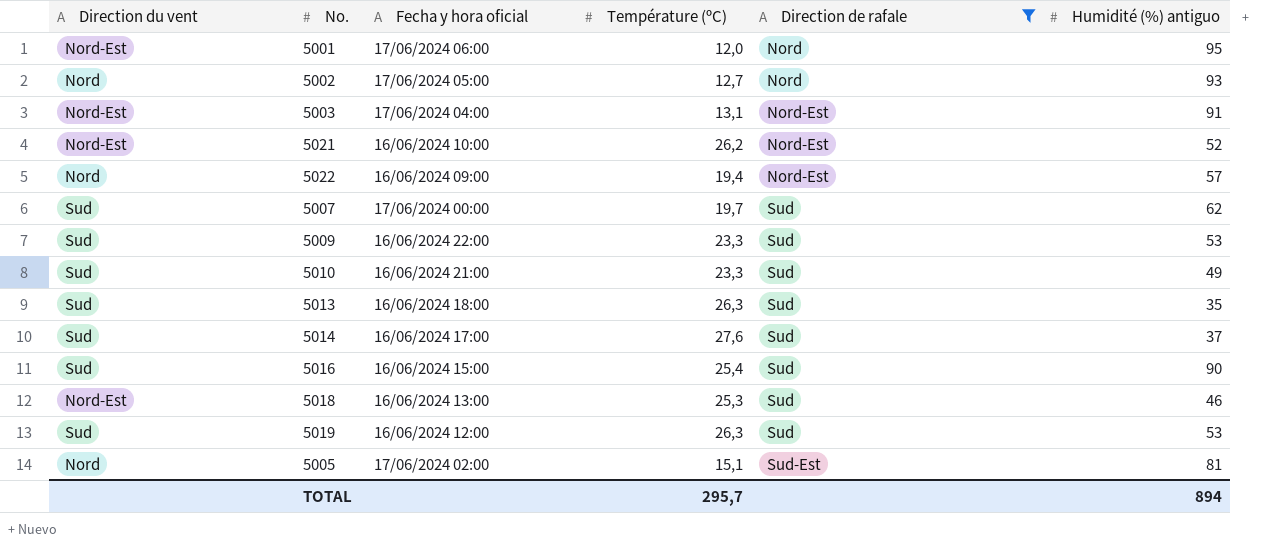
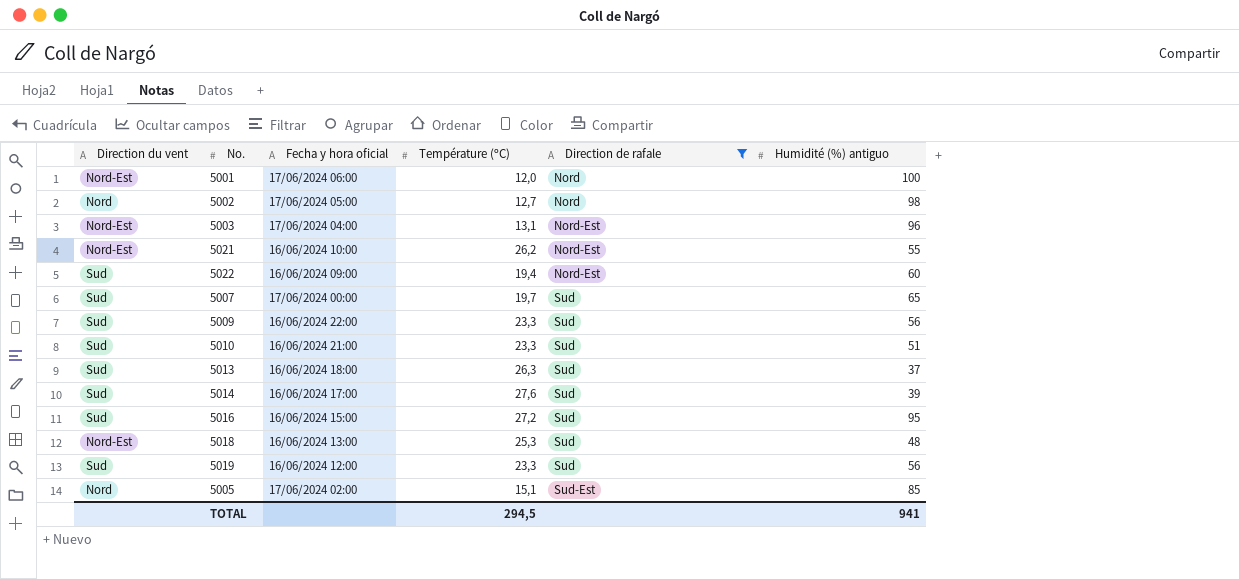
5001 | Humidité (%) antiguo: 95 -> 100
5002 | Humidité (%) antiguo: 93 -> 98
5003 | Humidité (%) antiguo: 91 -> 96
5021 | Humidité (%) antiguo: 52 -> 55
5022 | Direction du vent: Nord -> Sud
5022 | Humidité (%) antiguo: 57 -> 60
5007 | Humidité (%) antiguo: 62 -> 65
5009 | Humidité (%) antiguo: 53 -> 56
5010 | Humidité (%) antiguo: 49 -> 51
5013 | Humidité (%) antiguo: 35 -> 37
5014 | Humidité (%) antiguo: 37 -> 39
5016 | Température (ºC): 25,4 -> 27,2
5016 | Humidité (%) antiguo: 90 -> 95
5018 | Humidité (%) antiguo: 46 -> 48
5019 | Température (ºC): 26,3 -> 23,3
5019 | Humidité (%) antiguo: 53 -> 56
5005 | Humidité (%) antiguo: 81 -> 85
TOTAL | Température (ºC): 295,7 -> 294,5
TOTAL | Humidité (%) antiguo: 894 -> 941

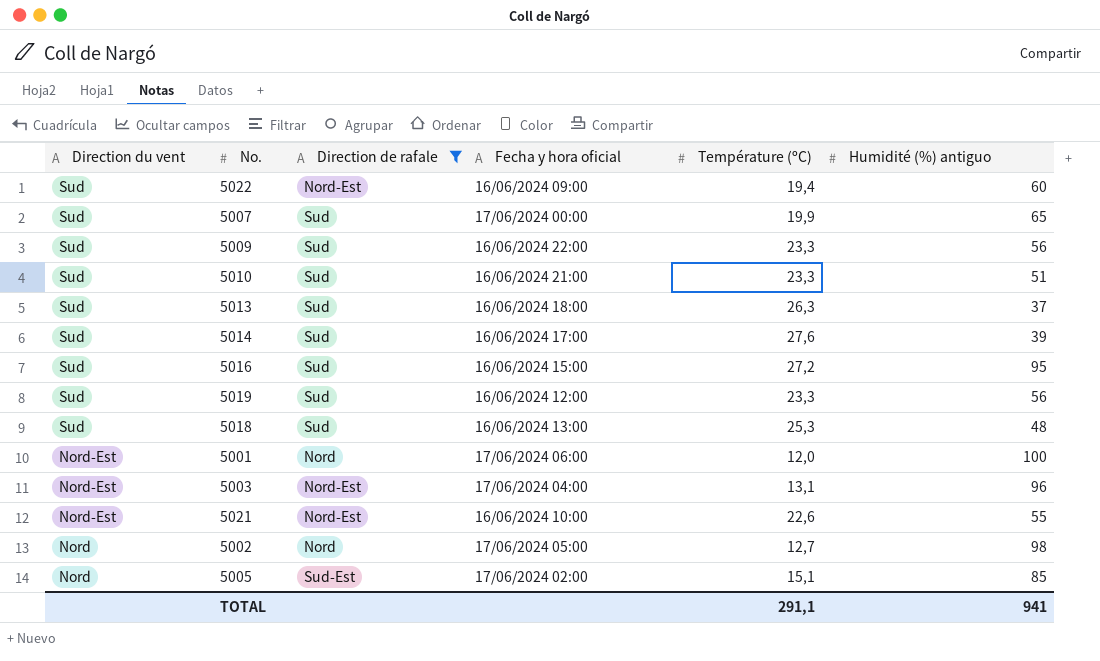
row order: Direction de rafale ascending -> Direction du vent descending
column Direction de rafale | position: 5 -> 3
5007 | Température (ºC): 19,7 -> 19,9
5018 | Direction du vent: Nord-Est -> Sud
5021 | Température (ºC): 26,2 -> 22,6
TOTAL | Température (ºC): 294,5 -> 291,1

